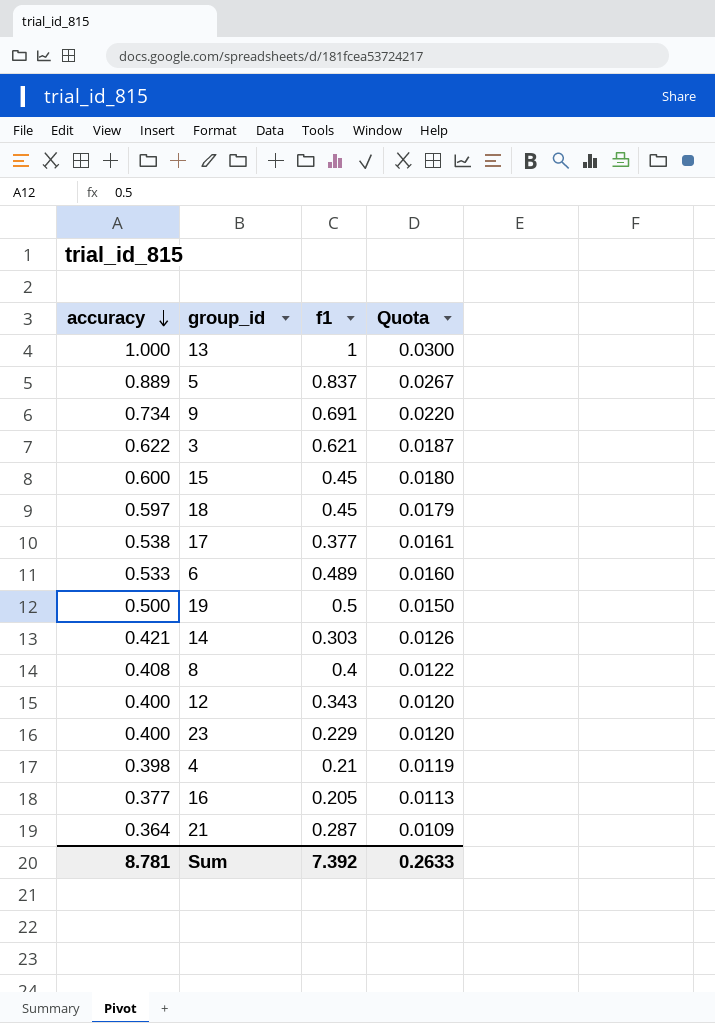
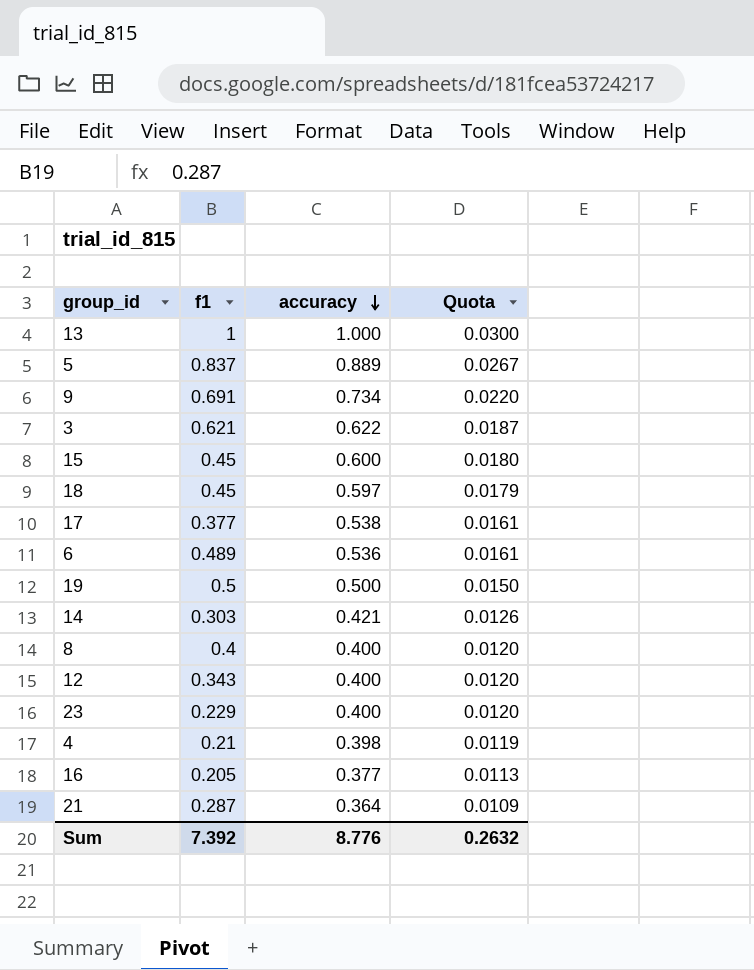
column accuracy | position: 1 -> 3
6 | accuracy: 0.533 -> 0.536
6 | Quota: 0.0160 -> 0.0161
8 | accuracy: 0.408 -> 0.400
8 | Quota: 0.0122 -> 0.0120
Sum | accuracy: 8.781 -> 8.776
Sum | Quota: 0.2633 -> 0.2632

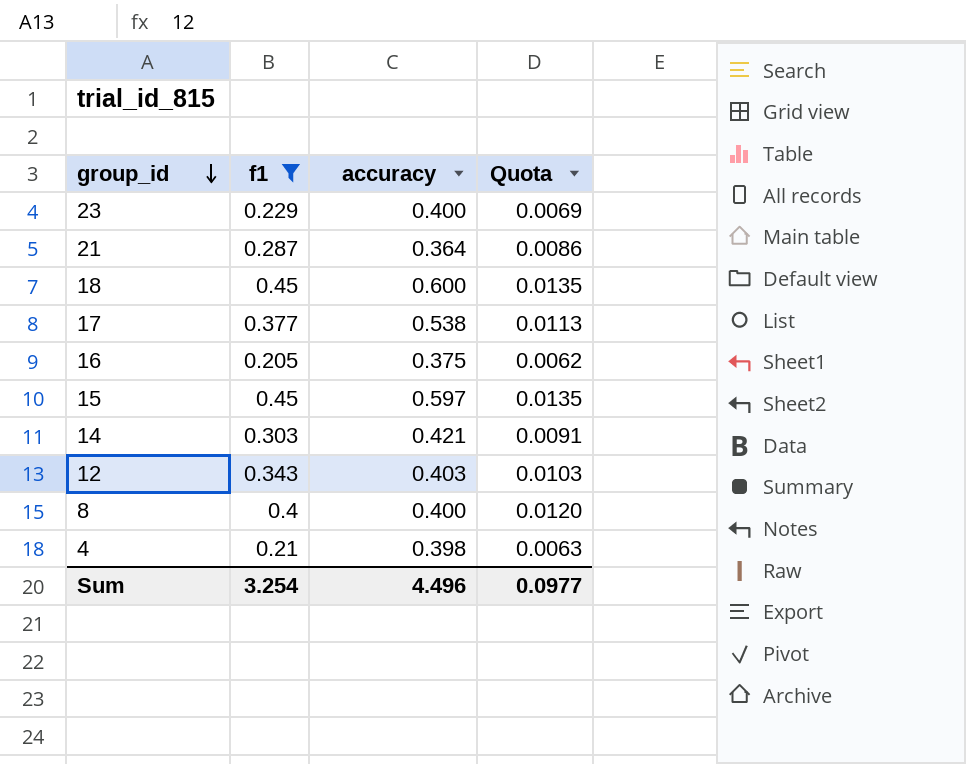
filter: none -> f1 <= 0.45
row order: accuracy descending -> group_id descending
column Quota | formula: [accuracy] * 0.03 -> [f1] * 0.03
18 | accuracy: 0.597 -> 0.600
16 | accuracy: 0.377 -> 0.375
15 | accuracy: 0.600 -> 0.597
12 | accuracy: 0.400 -> 0.403
Sum | f1: 7.392 -> 3.254
Sum | accuracy: 8.776 -> 4.496
Sum | Quota: 0.2632 -> 0.0977

